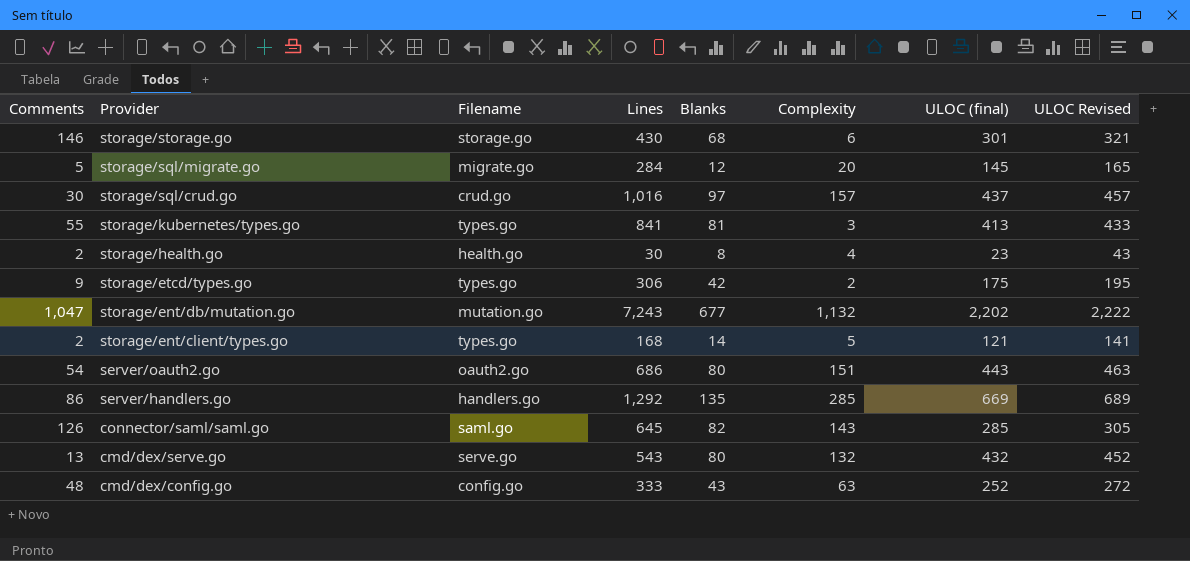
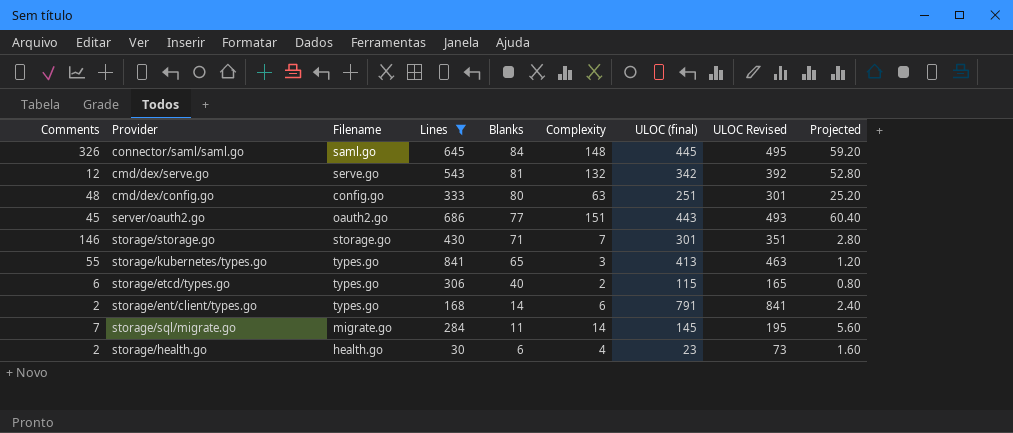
filter: none -> Lines <= 841
row order: Provider descending -> Blanks descending
column ULOC Revised | formula: [ULOC (final)] + 20 -> [ULOC (final)] + 50
column Projected | formula: none -> [Complexity] * 0.4
connector/saml/saml.go | Comments: 126 -> 326
connector/saml/saml.go | Blanks: 82 -> 84
connector/saml/saml.go | Complexity: 143 -> 148
connector/saml/saml.go | ULOC (final): 285 -> 445
cmd/dex/serve.go | Comments: 13 -> 12
cmd/dex/serve.go | Blanks: 80 -> 81
cmd/dex/serve.go | ULOC (final): 432 -> 342
cmd/dex/config.go | Blanks: 43 -> 80
cmd/dex/config.go | ULOC (final): 252 -> 251
server/oauth2.go | Comments: 54 -> 45
server/oauth2.go | Blanks: 80 -> 77
storage/storage.go | Blanks: 68 -> 71
storage/storage.go | Complexity: 6 -> 7
storage/kubernetes/types.go | Blanks: 81 -> 65
storage/etcd/types.go | Comments: 9 -> 6
storage/etcd/types.go | Blanks: 42 -> 40
storage/etcd/types.go | ULOC (final): 175 -> 115
storage/ent/client/types.go | Complexity: 5 -> 6
storage/ent/client/types.go | ULOC (final): 121 -> 791
storage/sql/migrate.go | Comments: 5 -> 7
storage/sql/migrate.go | Blanks: 12 -> 11
storage/sql/migrate.go | Complexity: 20 -> 14
storage/health.go | Blanks: 8 -> 6

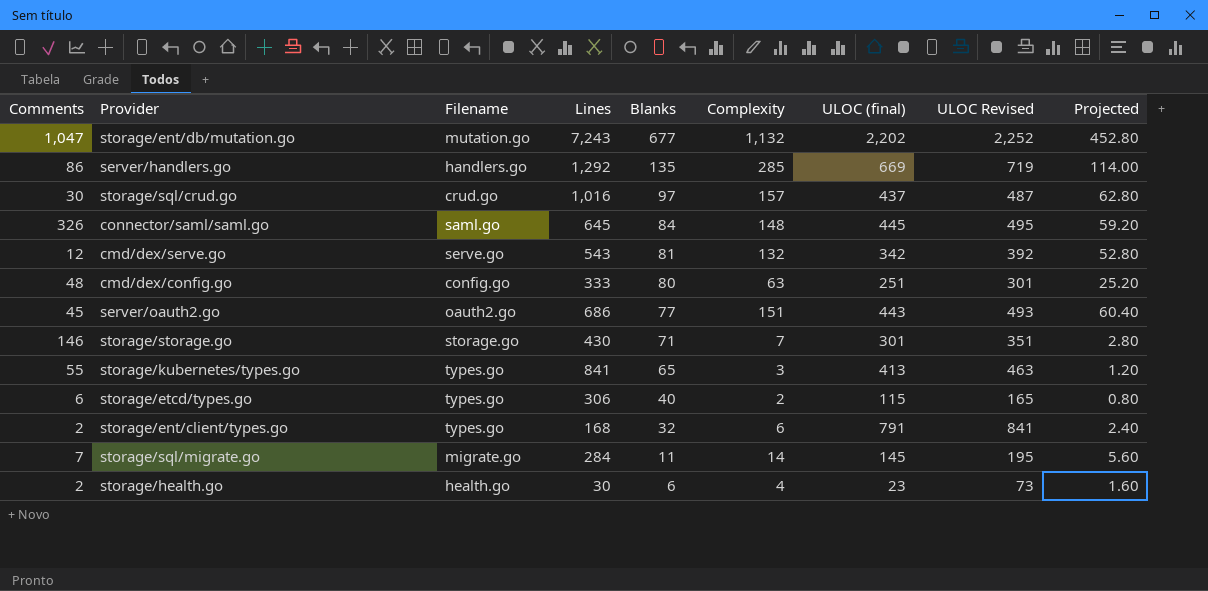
filter: Lines <= 841 -> none
storage/ent/client/types.go | Blanks: 14 -> 32

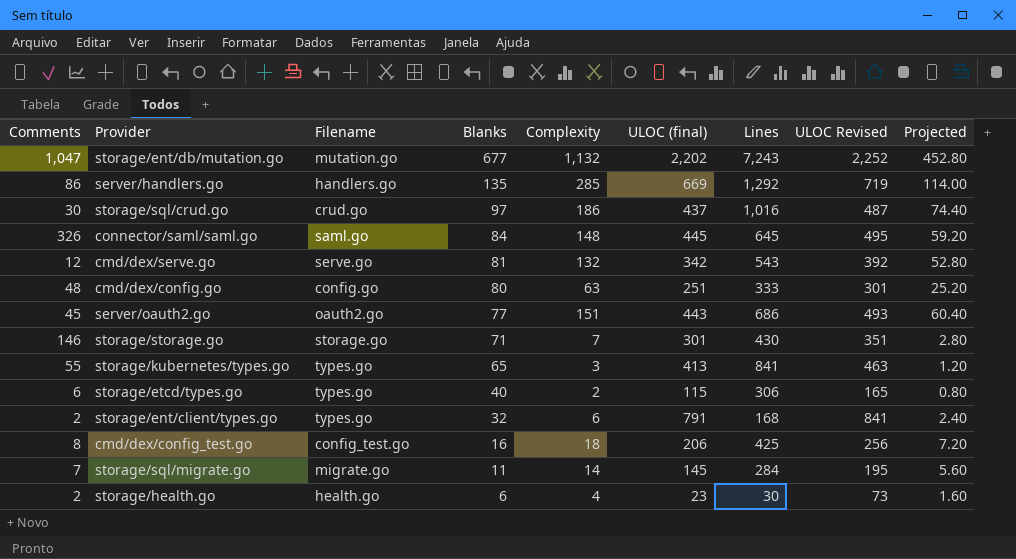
column Lines | position: 4 -> 7
storage/sql/crud.go | Complexity: 157 -> 186
storage/sql/crud.go | Projected: 62.80 -> 74.40
row cmd/dex/config_test.go: none -> 8 | config_test.go | 16 | 18 | 206 | 425 | 256 | 7.20

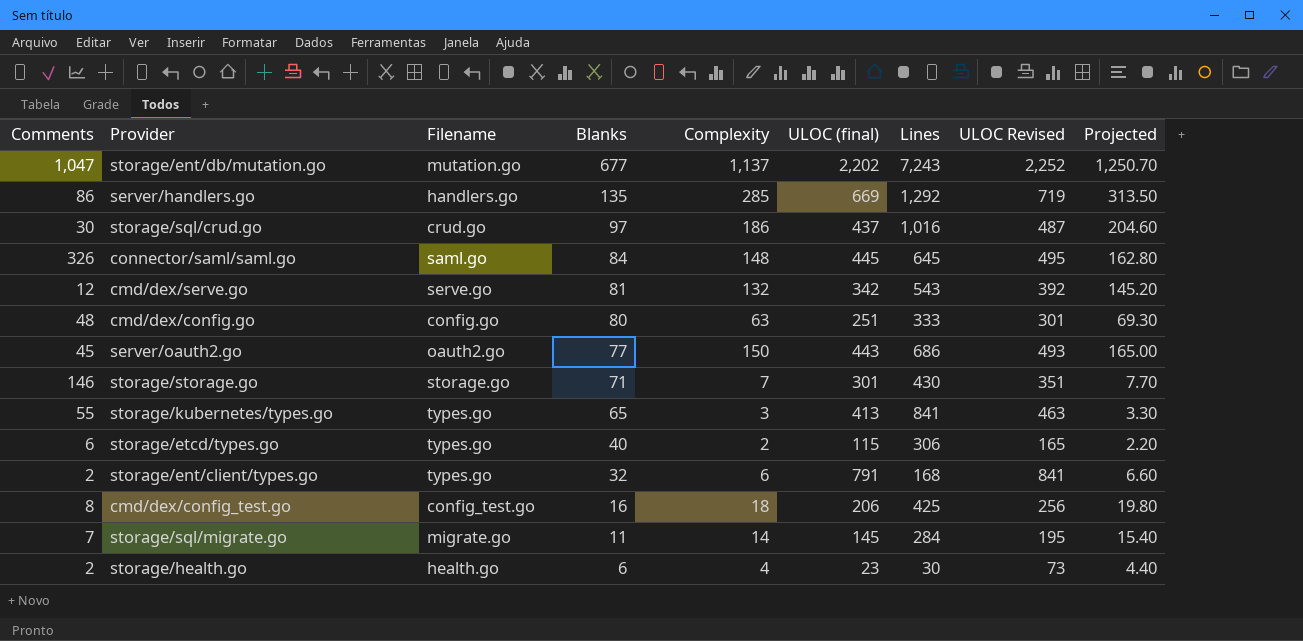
column Projected | formula: [Complexity] * 0.4 -> [Complexity] * 1.1
storage/ent/db/mutation.go | Complexity: 1,132 -> 1,137
server/oauth2.go | Complexity: 151 -> 150

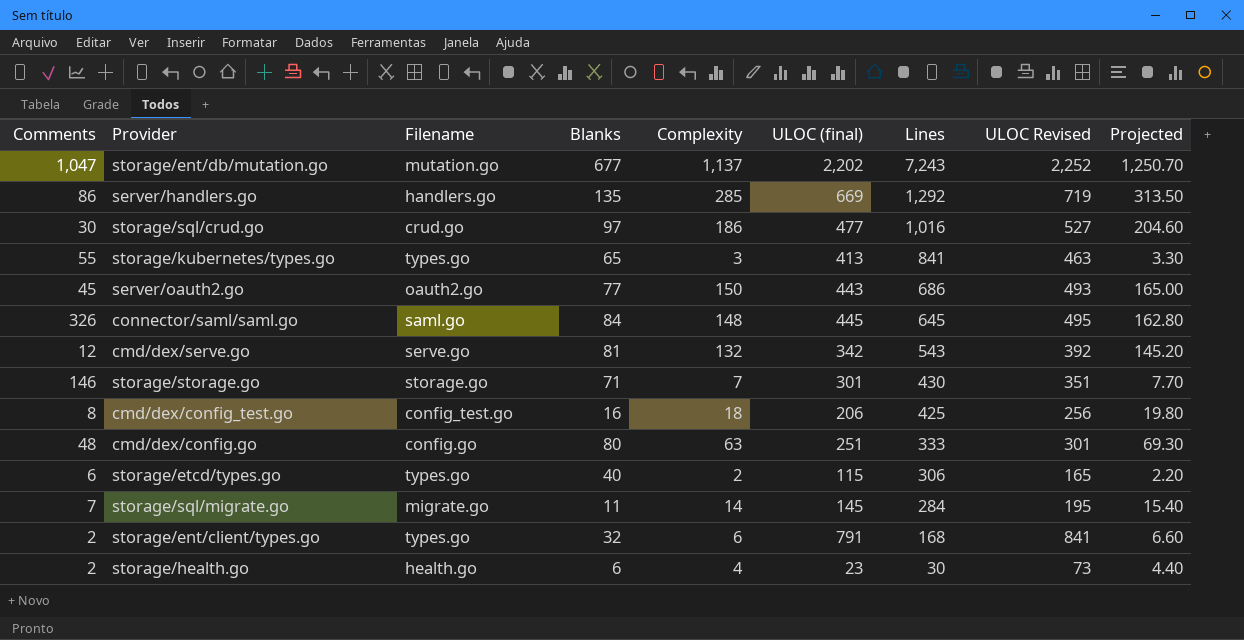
row order: Blanks descending -> Lines descending
storage/sql/crud.go | ULOC (final): 437 -> 477
storage/sql/crud.go | ULOC Revised: 487 -> 527

